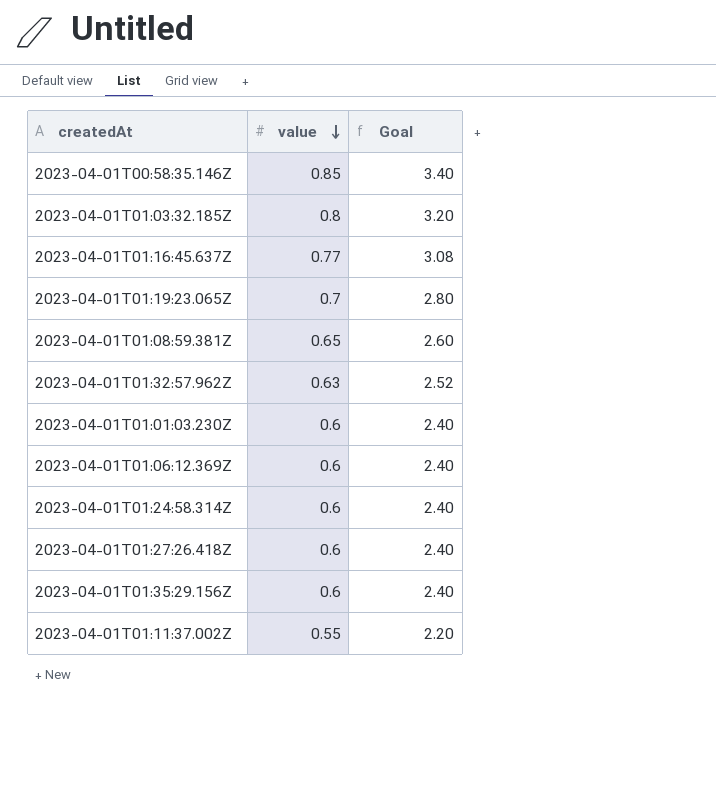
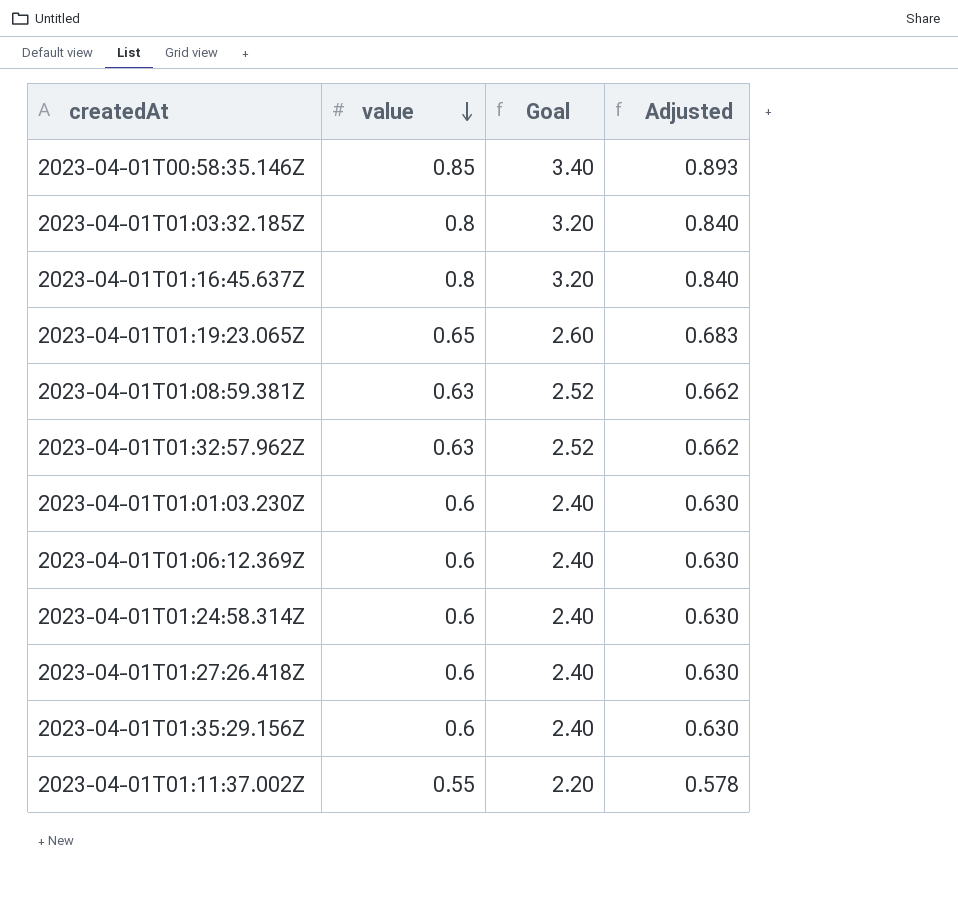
column Adjusted | formula: none -> [value] * 1.05
2023-04-01T01:16:45.637Z | value: 0.77 -> 0.8
2023-04-01T01:16:45.637Z | Goal: 3.08 -> 3.20
2023-04-01T01:19:23.065Z | value: 0.7 -> 0.65
2023-04-01T01:19:23.065Z | Goal: 2.80 -> 2.60
2023-04-01T01:08:59.381Z | value: 0.65 -> 0.63
2023-04-01T01:08:59.381Z | Goal: 2.60 -> 2.52

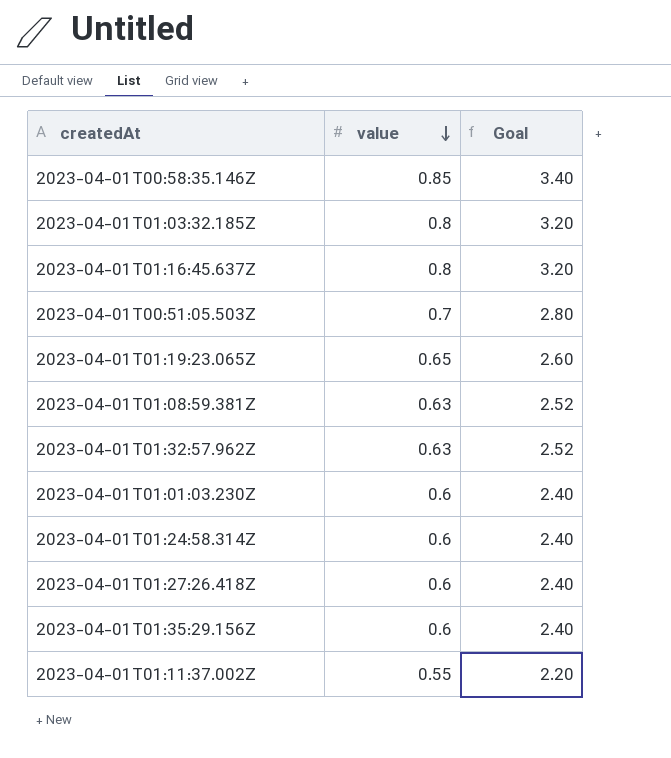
column Adjusted | formula: [value] * 1.05 -> none
row 2023-04-01T01:06:12.369Z: 0.6 | 2.40 | 0.630 -> none
row 2023-04-01T00:51:05.503Z: none -> 0.7 | 2.80

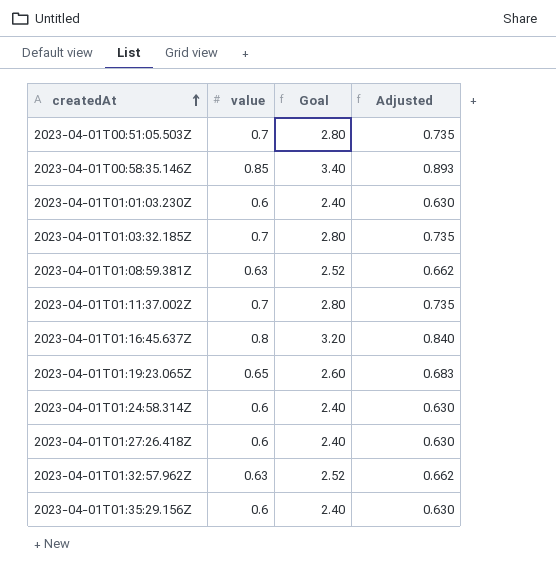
row order: value descending -> createdAt ascending
column Adjusted | formula: none -> [value] * 1.05
2023-04-01T01:03:32.185Z | value: 0.8 -> 0.7
2023-04-01T01:03:32.185Z | Goal: 3.20 -> 2.80
2023-04-01T01:11:37.002Z | value: 0.55 -> 0.7
2023-04-01T01:11:37.002Z | Goal: 2.20 -> 2.80

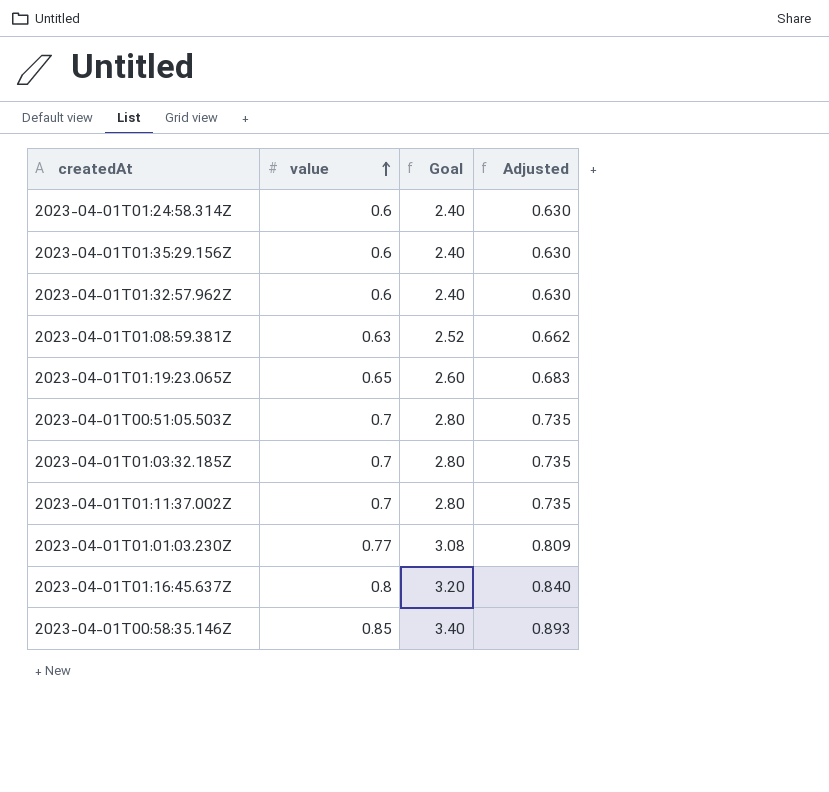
row order: createdAt ascending -> value ascending
row 2023-04-01T01:27:26.418Z: 0.6 | 2.40 | 0.630 -> none
2023-04-01T01:32:57.962Z | value: 0.63 -> 0.6
2023-04-01T01:32:57.962Z | Goal: 2.52 -> 2.40
2023-04-01T01:32:57.962Z | Adjusted: 0.662 -> 0.630
2023-04-01T01:01:03.230Z | value: 0.6 -> 0.77
2023-04-01T01:01:03.230Z | Goal: 2.40 -> 3.08
2023-04-01T01:01:03.230Z | Adjusted: 0.630 -> 0.809

